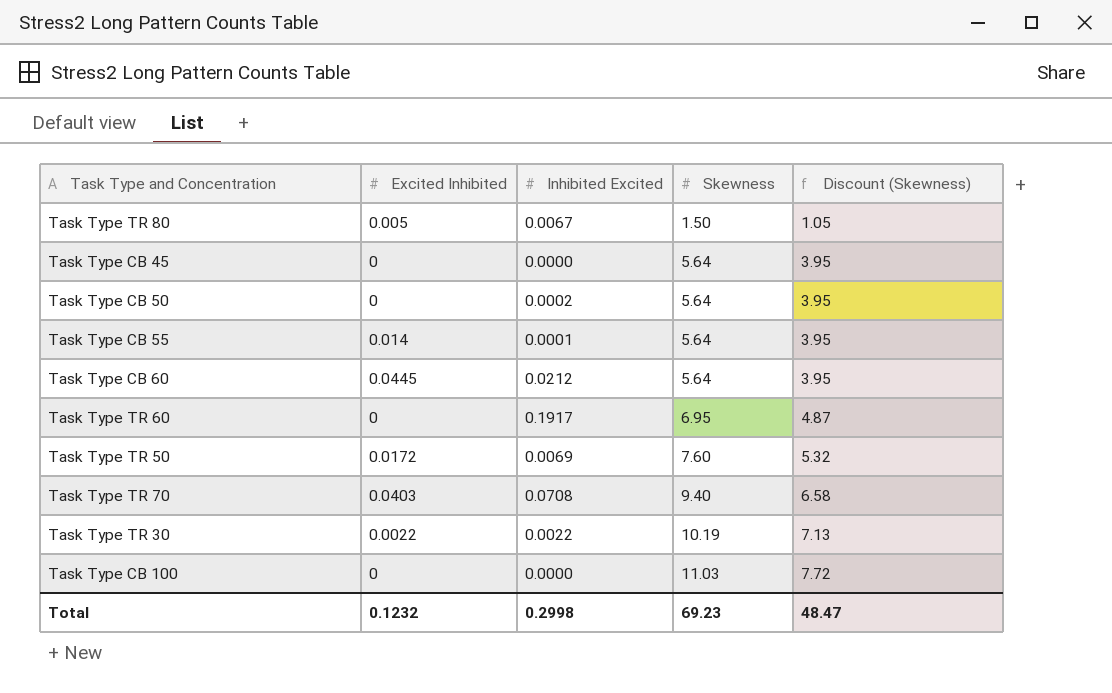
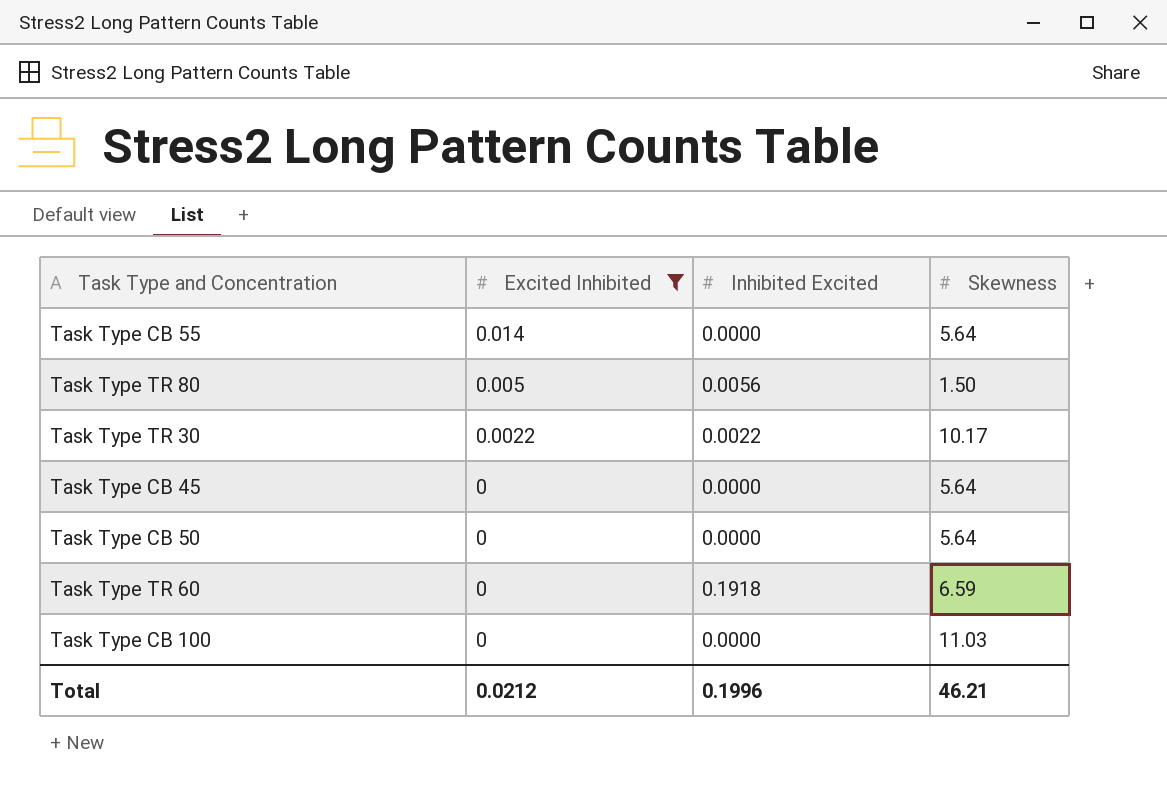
filter: none -> Excited Inhibited <= 0.014
row order: Skewness ascending -> Excited Inhibited descending
column Discount (Skewness) | formula: [Skewness] * 0.7 -> none
Task Type CB 55 | Inhibited Excited: 0.0001 -> 0.0000
Task Type TR 80 | Inhibited Excited: 0.0067 -> 0.0056
Task Type TR 30 | Skewness: 10.19 -> 10.17
Task Type CB 50 | Inhibited Excited: 0.0002 -> 0.0000
Task Type TR 60 | Inhibited Excited: 0.1917 -> 0.1918
Task Type TR 60 | Skewness: 6.95 -> 6.59
Total | Excited Inhibited: 0.1232 -> 0.0212
Total | Inhibited Excited: 0.2998 -> 0.1996
Total | Skewness: 69.23 -> 46.21

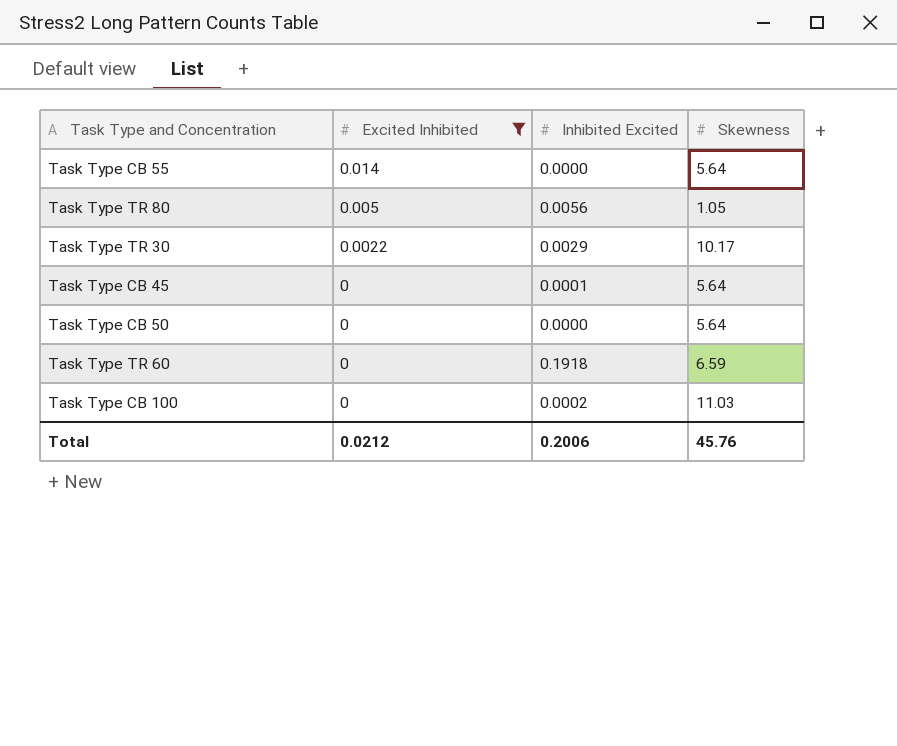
Task Type TR 80 | Skewness: 1.50 -> 1.05
Task Type TR 30 | Inhibited Excited: 0.0022 -> 0.0029
Task Type CB 45 | Inhibited Excited: 0.0000 -> 0.0001
Task Type CB 100 | Inhibited Excited: 0.0000 -> 0.0002
Total | Inhibited Excited: 0.1996 -> 0.2006
Total | Skewness: 46.21 -> 45.76

